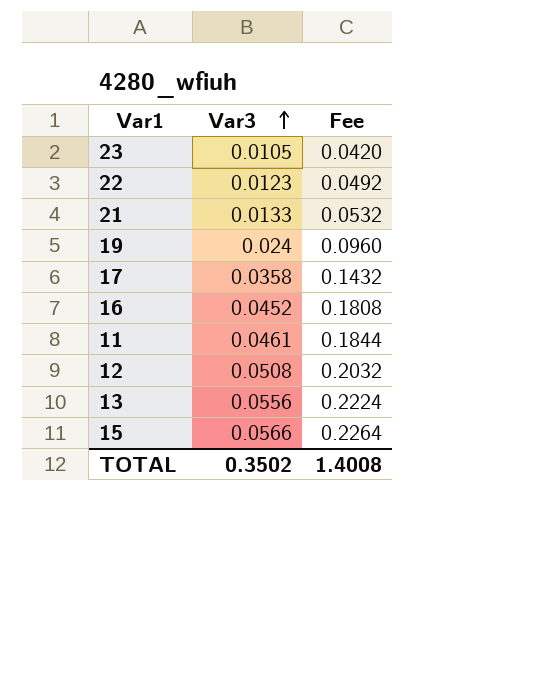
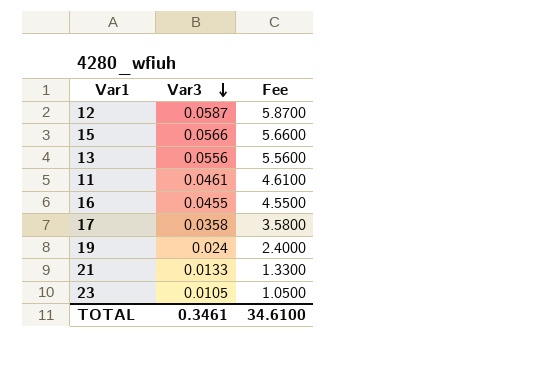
row order: Var3 ascending -> Var3 descending
column Fee | formula: [Var3] * 4 -> [Var3] * 100
row 22: 0.0123 | 0.0492 -> none
12 | Var3: 0.0508 -> 0.0587
16 | Var3: 0.0452 -> 0.0455
TOTAL | Var3: 0.3502 -> 0.3461
TOTAL | Fee: 1.4008 -> 34.6100

